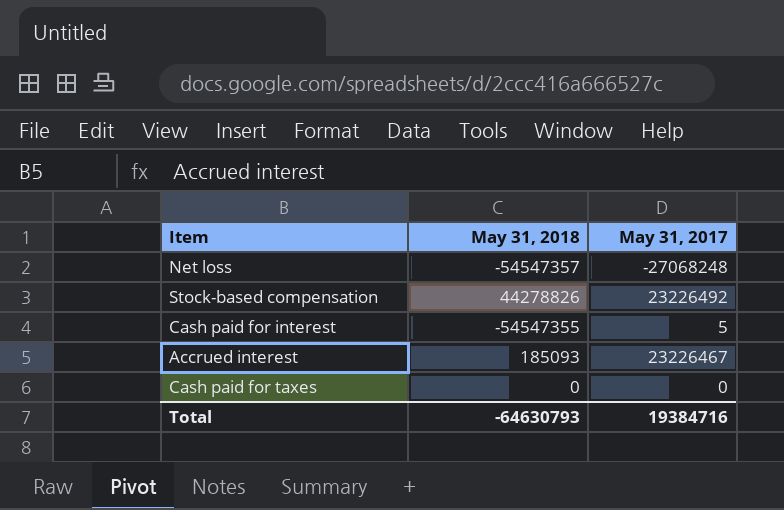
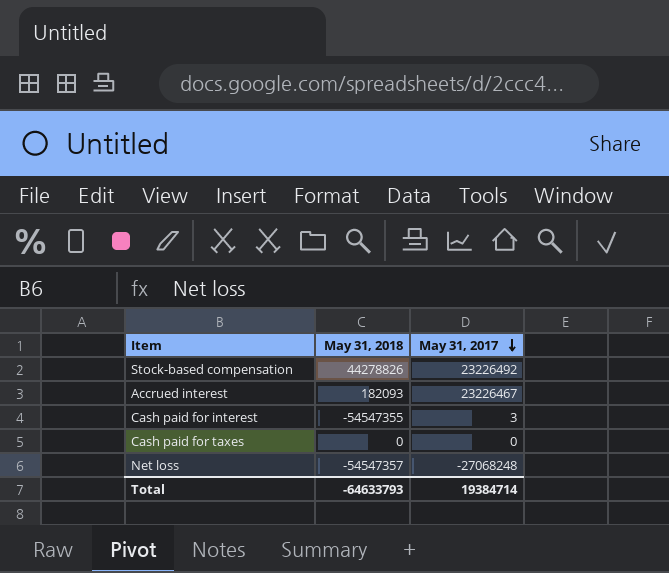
row order: none -> May 31, 2017 descending
Accrued interest | May 31, 2018: 185093 -> 182093
Cash paid for interest | May 31, 2017: 5 -> 3
Total | May 31, 2018: -64630793 -> -64633793
Total | May 31, 2017: 19384716 -> 19384714

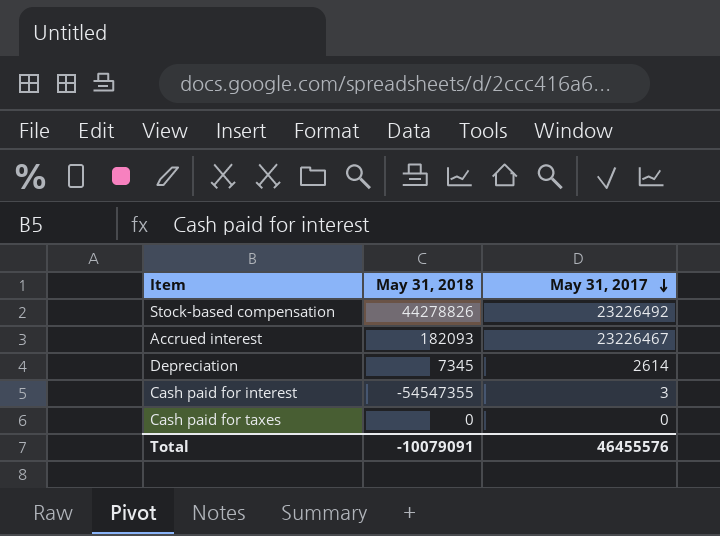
row Net loss: -54547357 | -27068248 -> none
row Depreciation: none -> 7345 | 2614
Total | May 31, 2018: -64633793 -> -10079091
Total | May 31, 2017: 19384714 -> 46455576

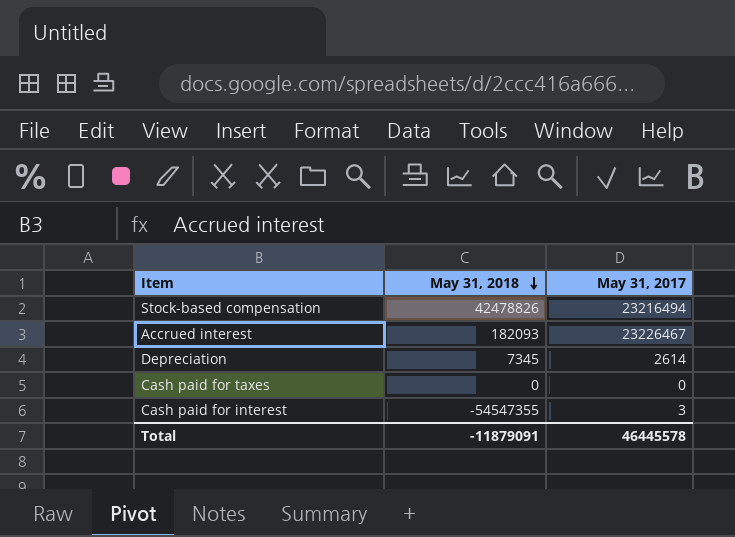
row order: May 31, 2017 descending -> May 31, 2018 descending
Stock-based compensation | May 31, 2018: 44278826 -> 42478826
Stock-based compensation | May 31, 2017: 23226492 -> 23216494
Total | May 31, 2018: -10079091 -> -11879091
Total | May 31, 2017: 46455576 -> 46445578

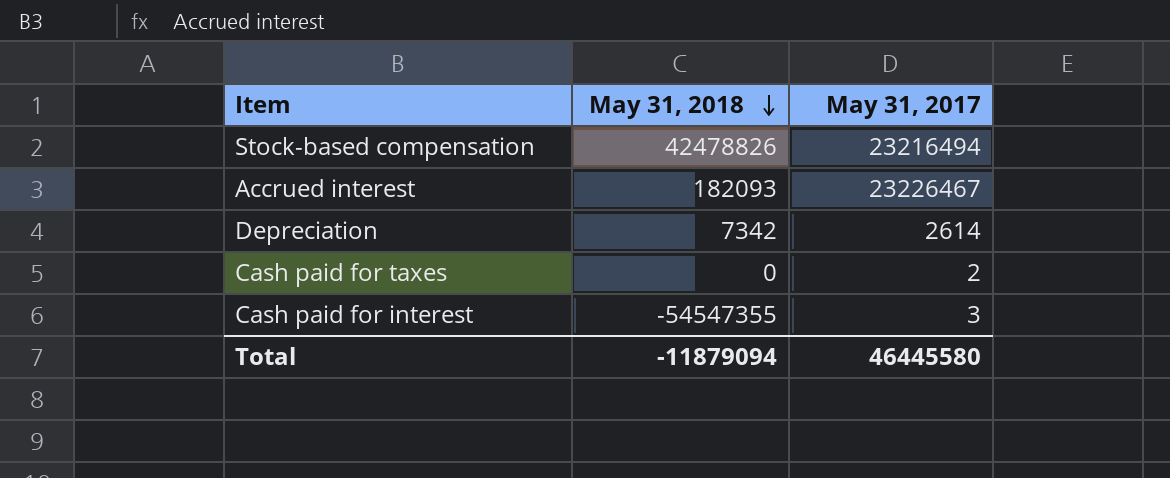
Depreciation | May 31, 2018: 7345 -> 7342
Cash paid for taxes | May 31, 2017: 0 -> 2
Total | May 31, 2018: -11879091 -> -11879094
Total | May 31, 2017: 46445578 -> 46445580

